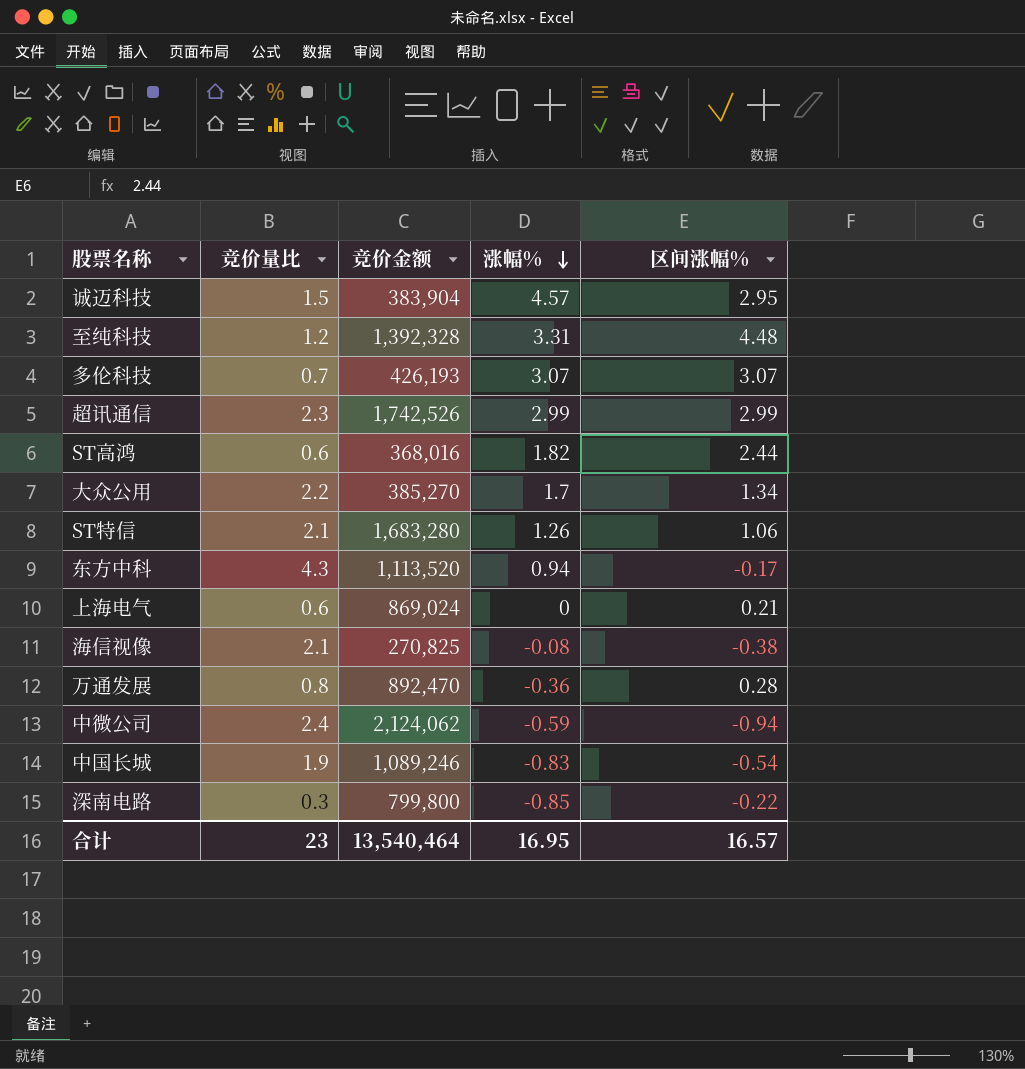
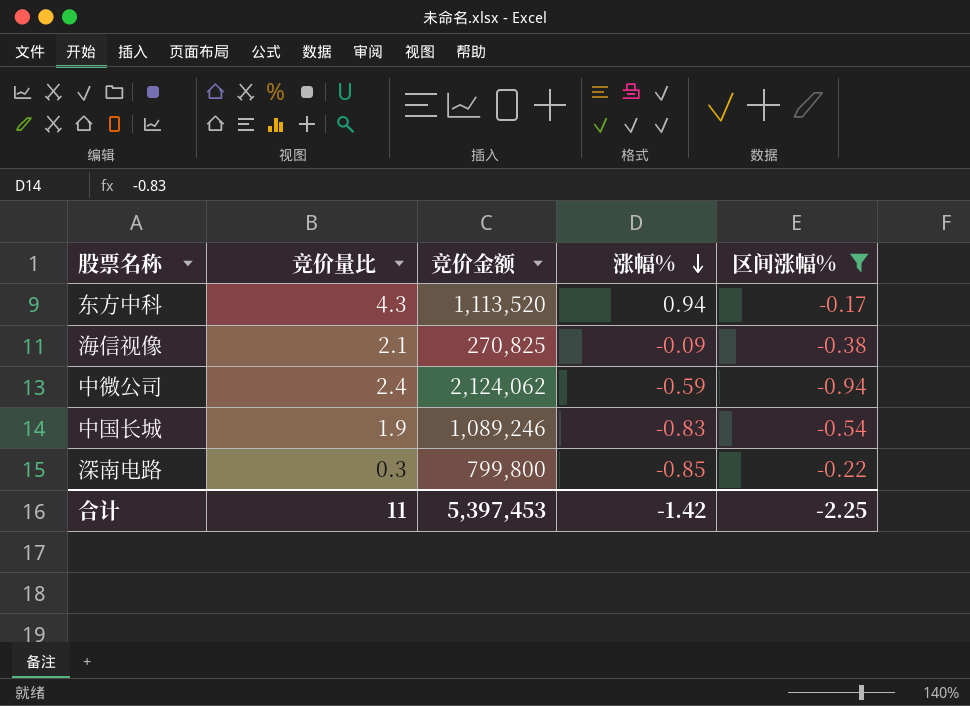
filter: none -> 区间涨幅% <= -0.17
海信视像 | 涨幅%: -0.08 -> -0.09
合计 | 竞价量比: 23 -> 11
合计 | 竞价金额: 13,540,464 -> 5,397,453
合计 | 涨幅%: 16.95 -> -1.42
合计 | 区间涨幅%: 16.57 -> -2.25

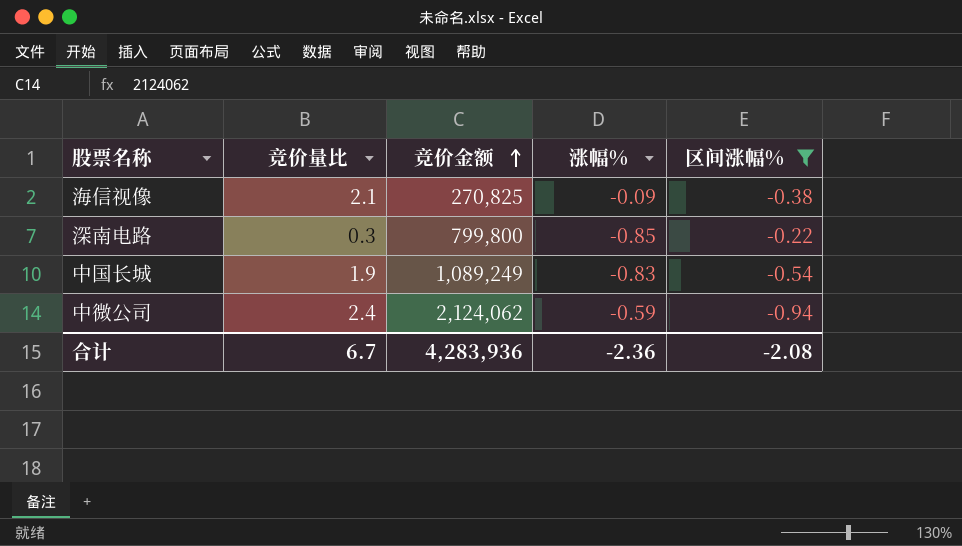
row order: 涨幅% descending -> 竞价金额 ascending
row 东方中科: 4.3 | 1,113,520 | 0.94 | -0.17 -> none
中国长城 | 竞价金额: 1,089,246 -> 1,089,249
合计 | 竞价量比: 11 -> 6.7
合计 | 竞价金额: 5,397,453 -> 4,283,936
合计 | 涨幅%: -1.42 -> -2.36
合计 | 区间涨幅%: -2.25 -> -2.08

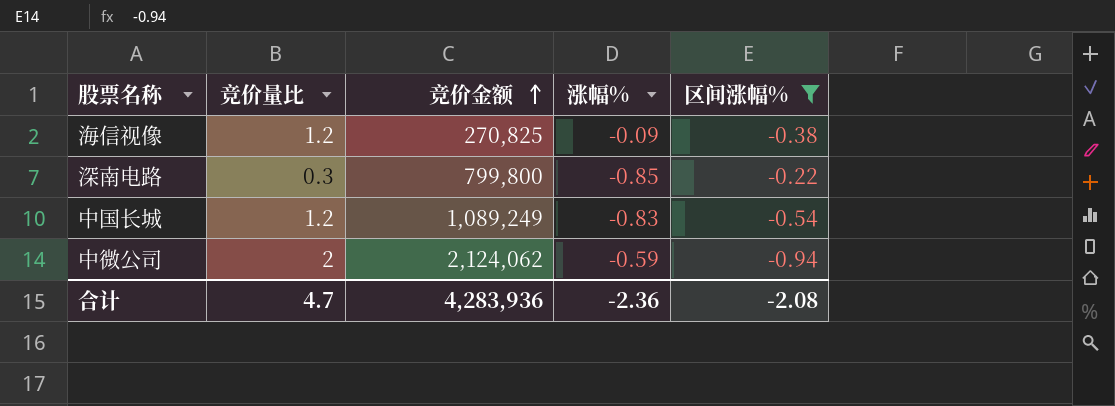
海信视像 | 竞价量比: 2.1 -> 1.2
中国长城 | 竞价量比: 1.9 -> 1.2
中微公司 | 竞价量比: 2.4 -> 2
合计 | 竞价量比: 6.7 -> 4.7

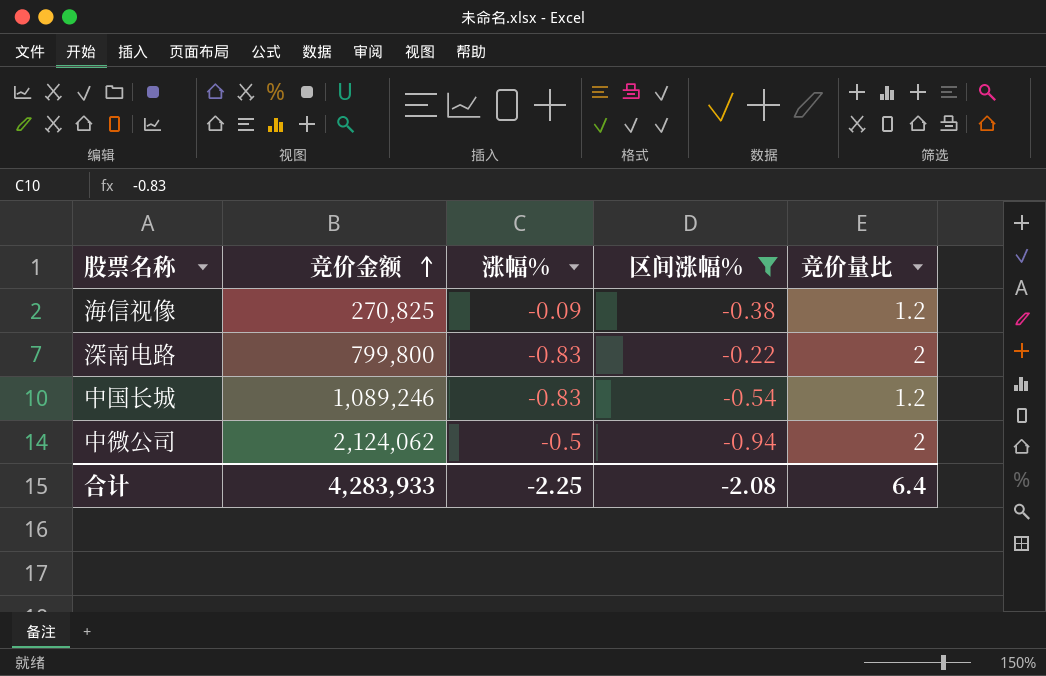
column 竞价量比 | position: 2 -> 5
深南电路 | 涨幅%: -0.85 -> -0.83
深南电路 | 竞价量比: 0.3 -> 2
中国长城 | 竞价金额: 1,089,249 -> 1,089,246
中微公司 | 涨幅%: -0.59 -> -0.5
合计 | 竞价金额: 4,283,936 -> 4,283,933
合计 | 涨幅%: -2.36 -> -2.25
合计 | 竞价量比: 4.7 -> 6.4

